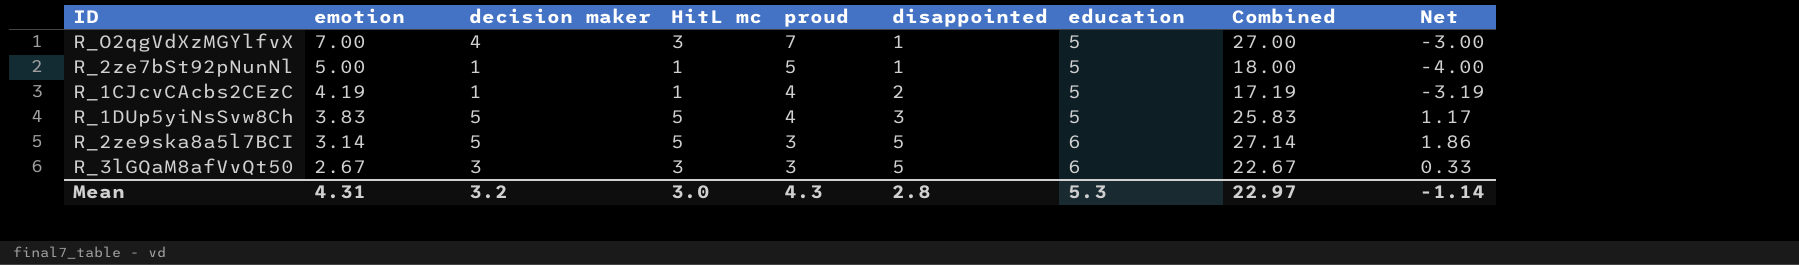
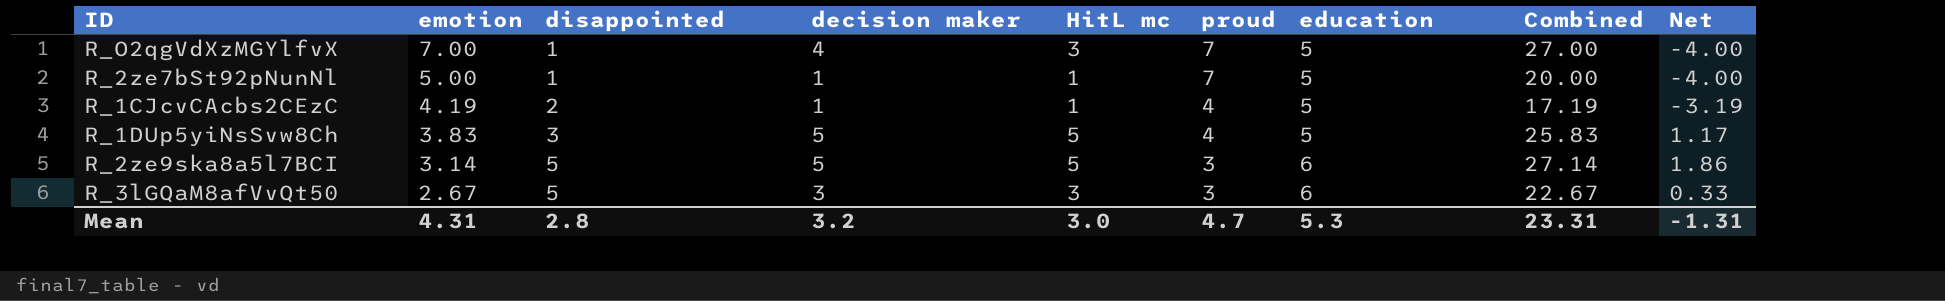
column disappointed | position: 6 -> 3
column Net | formula: [decision maker] - [emotion] -> [HitL mc] - [emotion]
R_2ze7bSt92pNunNl | proud: 5 -> 7
R_2ze7bSt92pNunNl | Combined: 18.00 -> 20.00
Mean | proud: 4.3 -> 4.7
Mean | Combined: 22.97 -> 23.31
Mean | Net: -1.14 -> -1.31

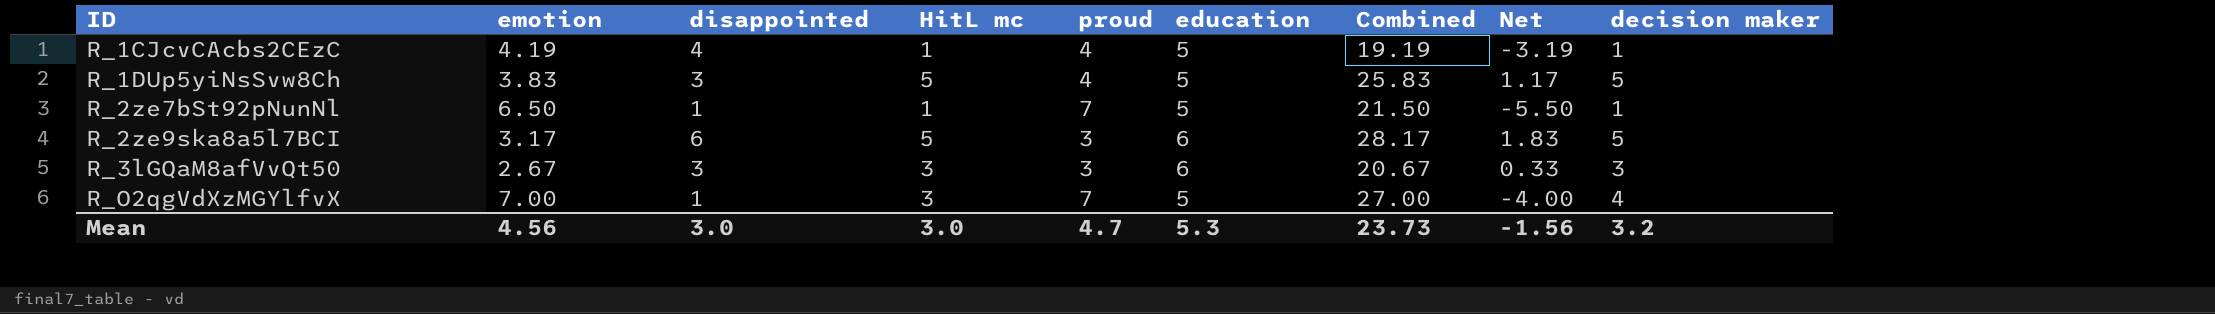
row order: emotion descending -> ID ascending
column decision maker | position: 4 -> 9
R_1CJcvCAcbs2CEzC | disappointed: 2 -> 4
R_1CJcvCAcbs2CEzC | Combined: 17.19 -> 19.19
R_2ze7bSt92pNunNl | emotion: 5.00 -> 6.50
R_2ze7bSt92pNunNl | Combined: 20.00 -> 21.50
R_2ze7bSt92pNunNl | Net: -4.00 -> -5.50
R_2ze9ska8a5l7BCI | emotion: 3.14 -> 3.17
R_2ze9ska8a5l7BCI | disappointed: 5 -> 6
R_2ze9ska8a5l7BCI | Combined: 27.14 -> 28.17
R_2ze9ska8a5l7BCI | Net: 1.86 -> 1.83
R_3lGQaM8afVvQt50 | disappointed: 5 -> 3
R_3lGQaM8afVvQt50 | Combined: 22.67 -> 20.67
Mean | emotion: 4.31 -> 4.56
Mean | disappointed: 2.8 -> 3.0
Mean | Combined: 23.31 -> 23.73
Mean | Net: -1.31 -> -1.56

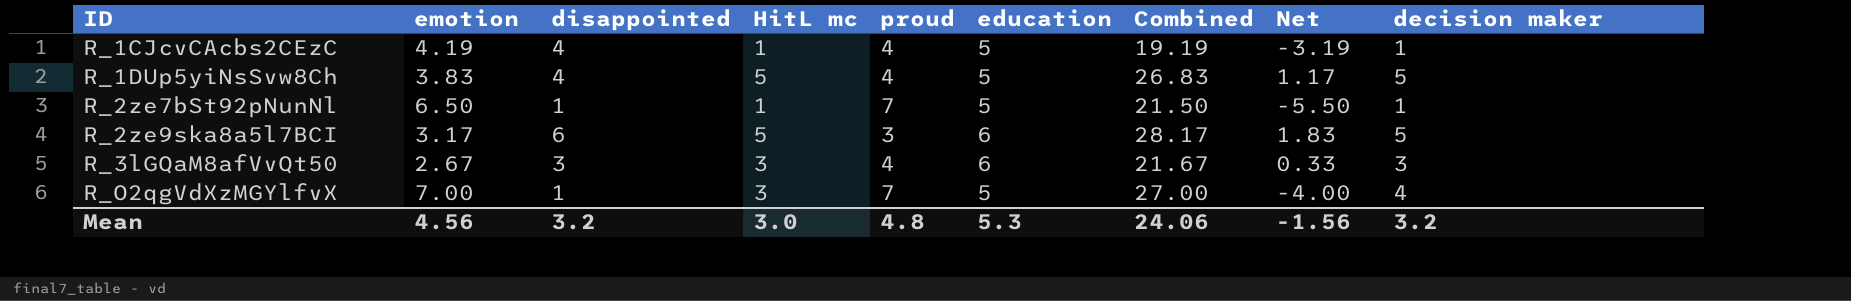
R_1DUp5yiNsSvw8Ch | disappointed: 3 -> 4
R_1DUp5yiNsSvw8Ch | Combined: 25.83 -> 26.83
R_3lGQaM8afVvQt50 | proud: 3 -> 4
R_3lGQaM8afVvQt50 | Combined: 20.67 -> 21.67
Mean | disappointed: 3.0 -> 3.2
Mean | proud: 4.7 -> 4.8
Mean | Combined: 23.73 -> 24.06

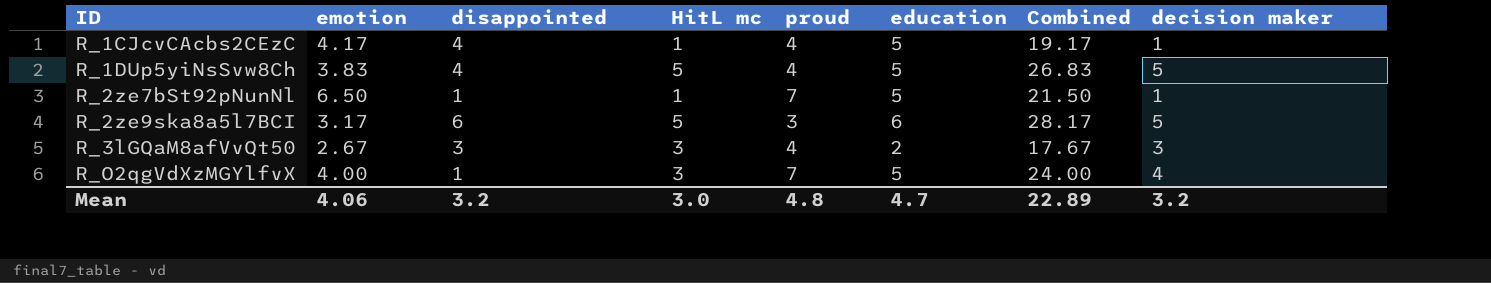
column Net | formula: [HitL mc] - [emotion] -> none
R_1CJcvCAcbs2CEzC | emotion: 4.19 -> 4.17
R_1CJcvCAcbs2CEzC | Combined: 19.19 -> 19.17
R_3lGQaM8afVvQt50 | education: 6 -> 2
R_3lGQaM8afVvQt50 | Combined: 21.67 -> 17.67
R_O2qgVdXzMGYlfvX | emotion: 7.00 -> 4.00
R_O2qgVdXzMGYlfvX | Combined: 27.00 -> 24.00
Mean | emotion: 4.56 -> 4.06
Mean | education: 5.3 -> 4.7
Mean | Combined: 24.06 -> 22.89

